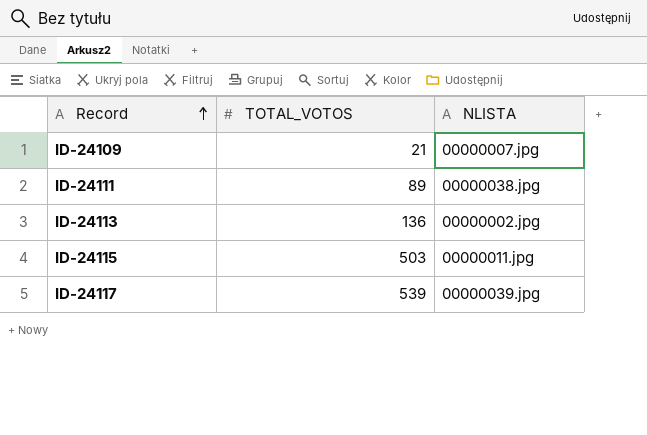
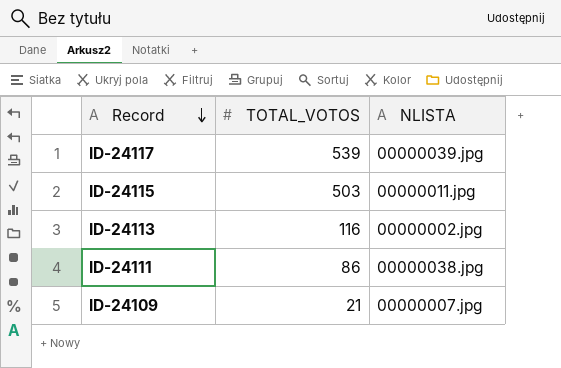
row order: Record ascending -> Record descending
ID-24113 | TOTAL_VOTOS: 136 -> 116
ID-24111 | TOTAL_VOTOS: 89 -> 86

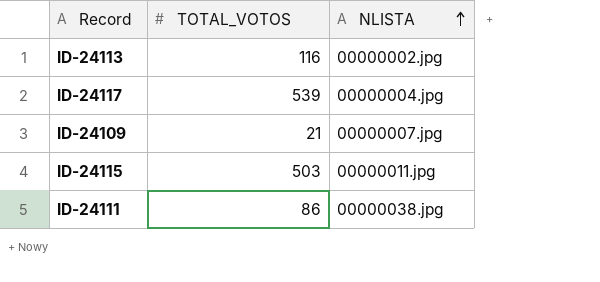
row order: Record descending -> NLISTA ascending
ID-24117 | NLISTA: 00000039.jpg -> 00000004.jpg

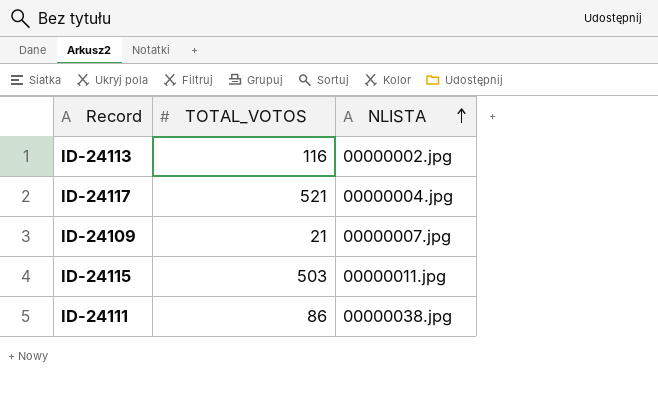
ID-24117 | TOTAL_VOTOS: 539 -> 521

